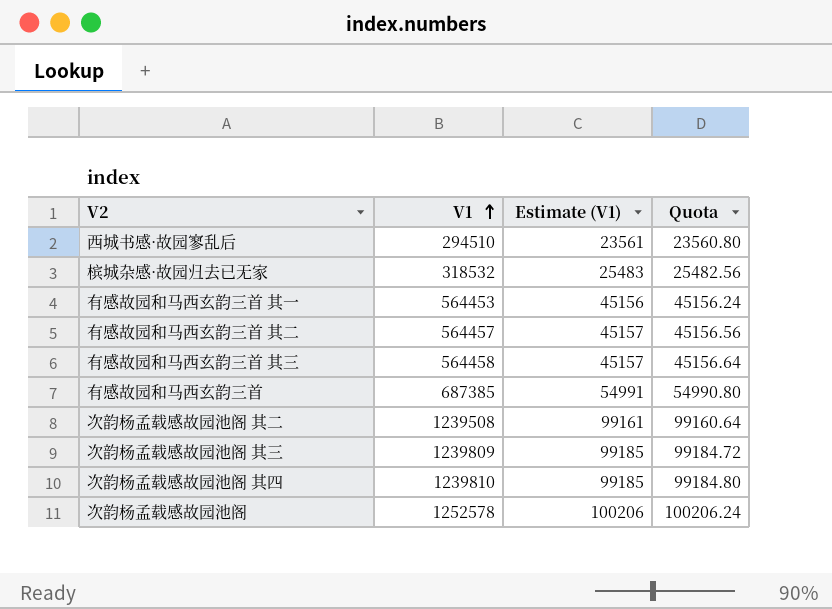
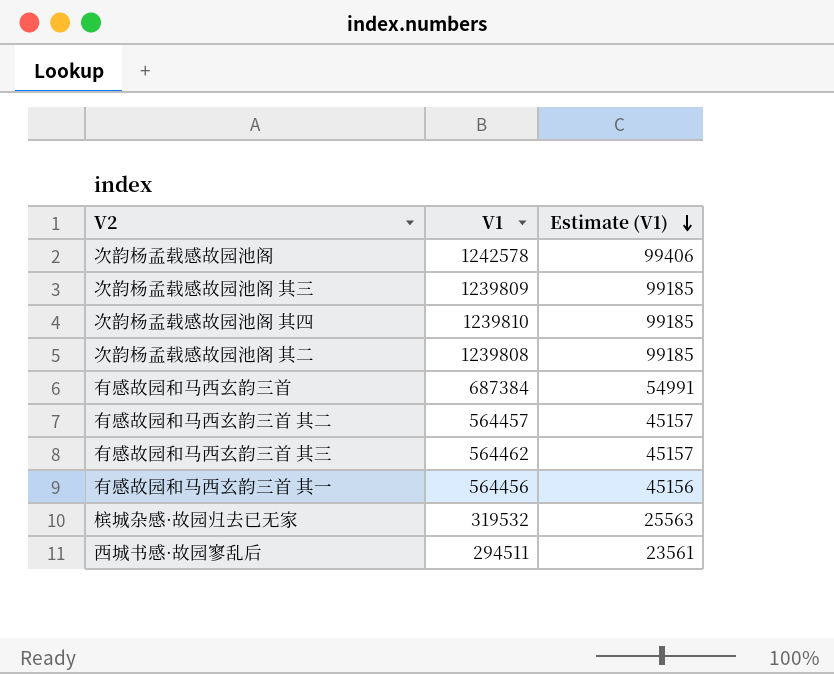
row order: V1 ascending -> Estimate (V1) descending
column Quota | formula: [V1] * 0.08 -> none
次韵杨孟载感故园池阁 | V1: 1252578 -> 1242578
次韵杨孟载感故园池阁 | Estimate (V1): 100206 -> 99406
次韵杨孟载感故园池阁 其二 | V1: 1239508 -> 1239808
次韵杨孟载感故园池阁 其二 | Estimate (V1): 99161 -> 99185
有感故园和马西玄韵三首 | V1: 687385 -> 687384
有感故园和马西玄韵三首 其三 | V1: 564458 -> 564462
有感故园和马西玄韵三首 其一 | V1: 564453 -> 564456
槟城杂感·故园归去已无家 | V1: 318532 -> 319532
槟城杂感·故园归去已无家 | Estimate (V1): 25483 -> 25563
西城书感·故园寥乱后 | V1: 294510 -> 294511

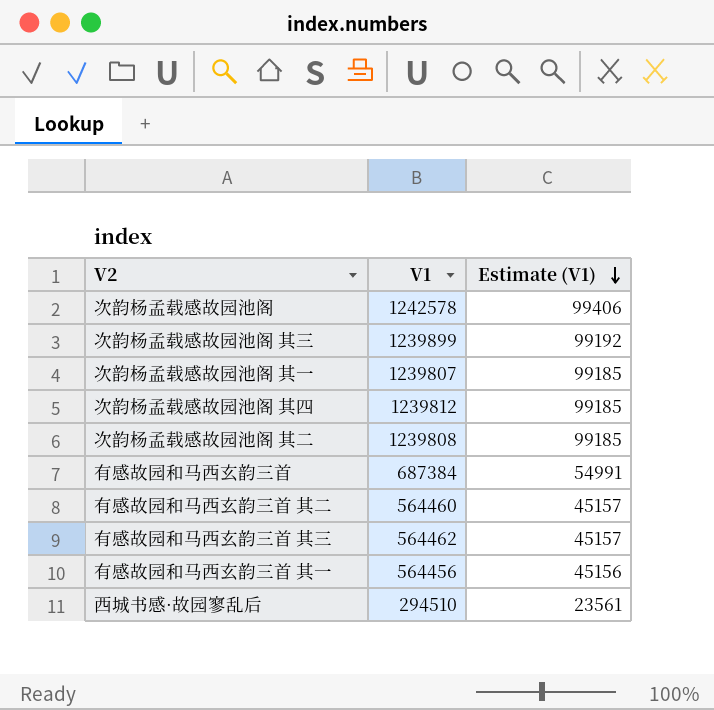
row 槟城杂感·故园归去已无家: 319532 | 25563 -> none
次韵杨孟载感故园池阁 其三 | V1: 1239809 -> 1239899
次韵杨孟载感故园池阁 其三 | Estimate (V1): 99185 -> 99192
row 次韵杨孟载感故园池阁 其一: none -> 1239807 | 99185
次韵杨孟载感故园池阁 其四 | V1: 1239810 -> 1239812
有感故园和马西玄韵三首 其二 | V1: 564457 -> 564460
西城书感·故园寥乱后 | V1: 294511 -> 294510

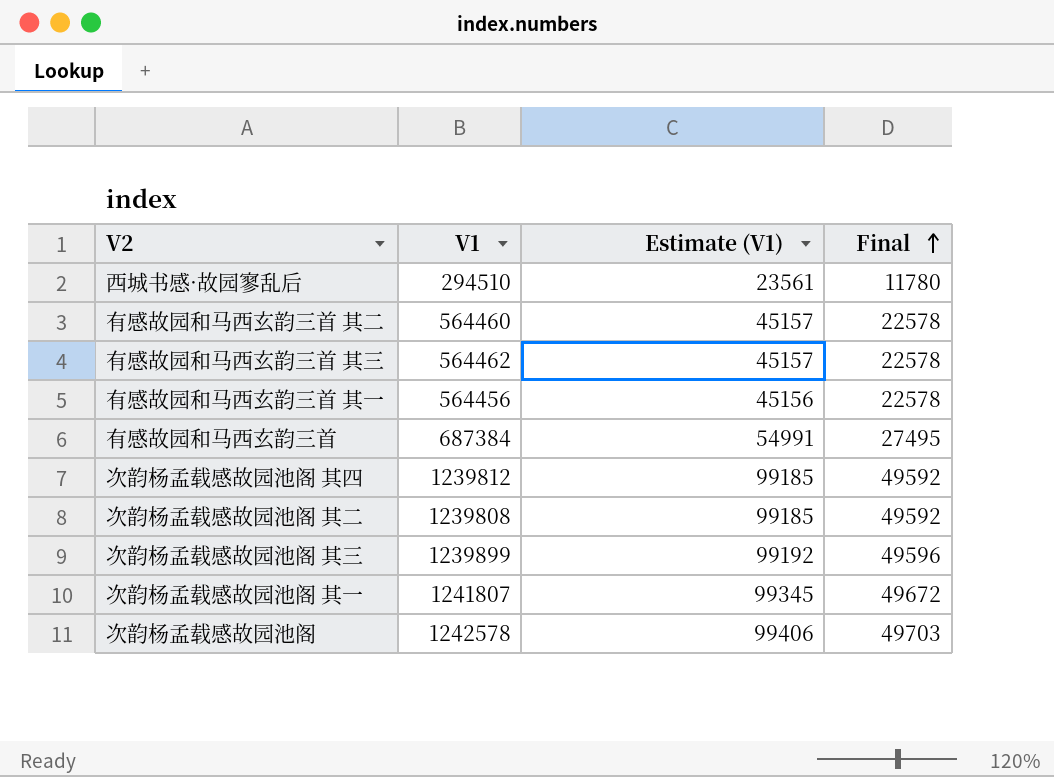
row order: Estimate (V1) descending -> Final ascending
column Final | formula: none -> [V1] * 0.04
次韵杨孟载感故园池阁 其一 | V1: 1239807 -> 1241807
次韵杨孟载感故园池阁 其一 | Estimate (V1): 99185 -> 99345

